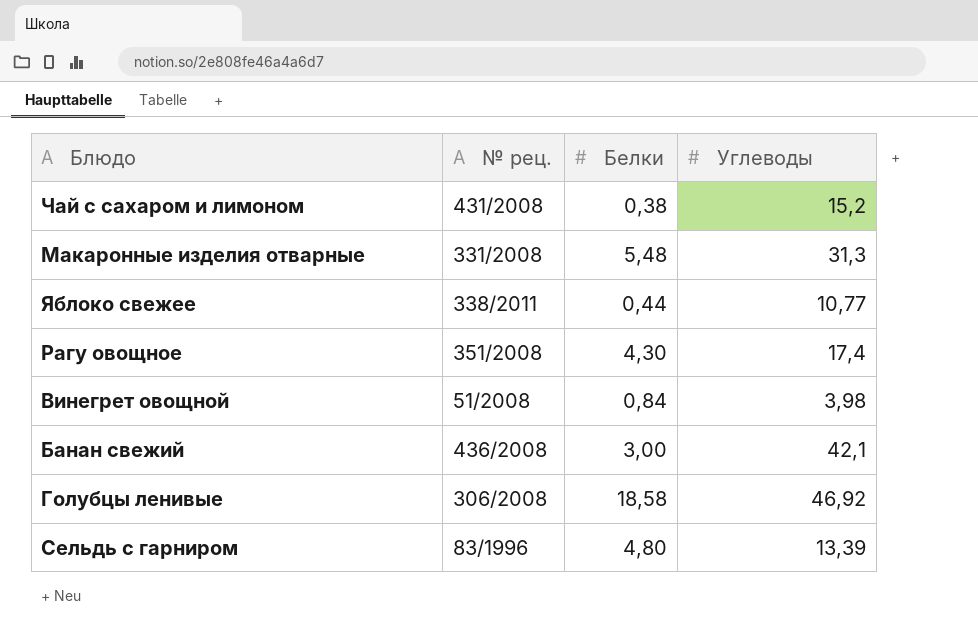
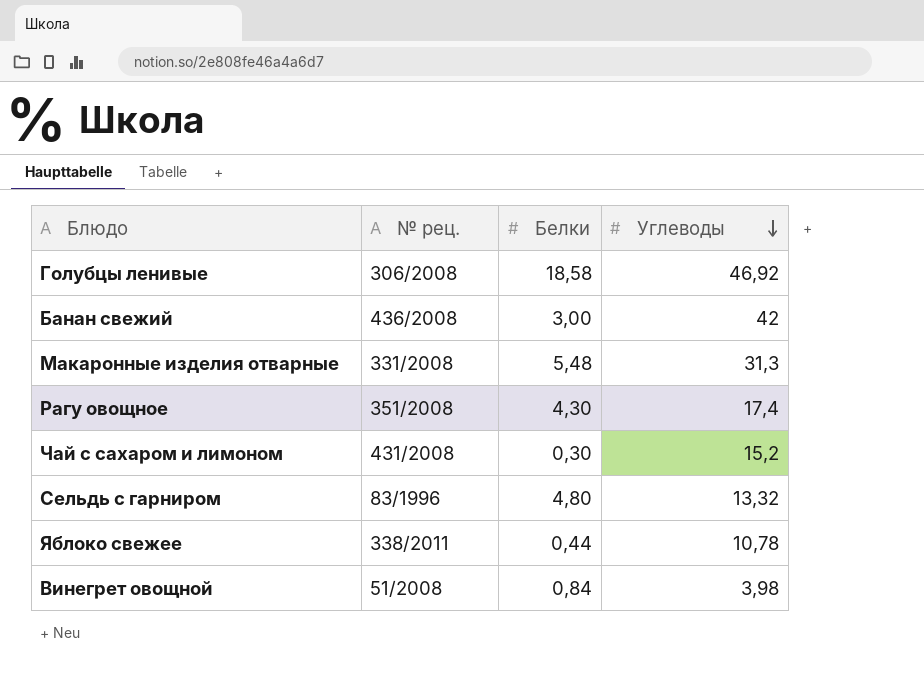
row order: none -> Углеводы descending
Банан свежий | Углеводы: 42,1 -> 42
Чай с сахаром и лимоном | Белки: 0,38 -> 0,30
Сельдь с гарниром | Углеводы: 13,39 -> 13,32
Яблоко свежее | Углеводы: 10,77 -> 10,78

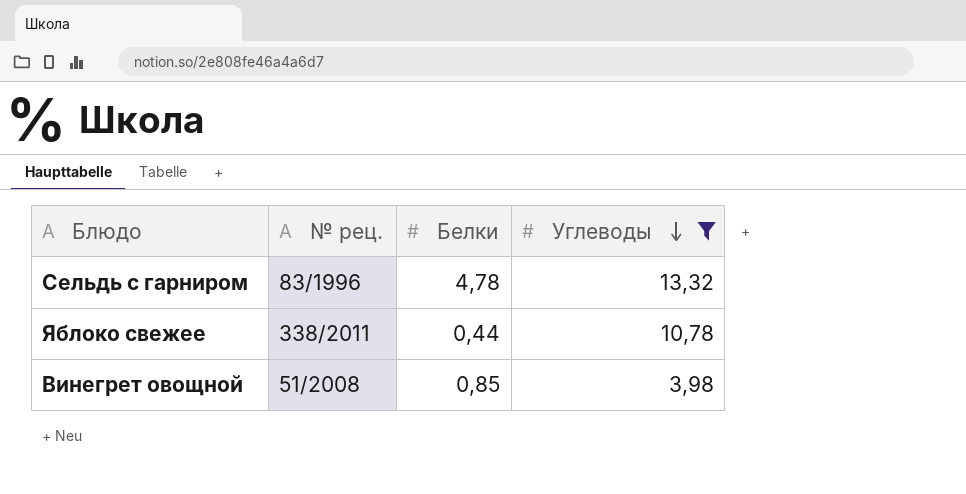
filter: none -> Углеводы <= 13,32
Сельдь с гарниром | Белки: 4,80 -> 4,78
Винегрет овощной | Белки: 0,84 -> 0,85

